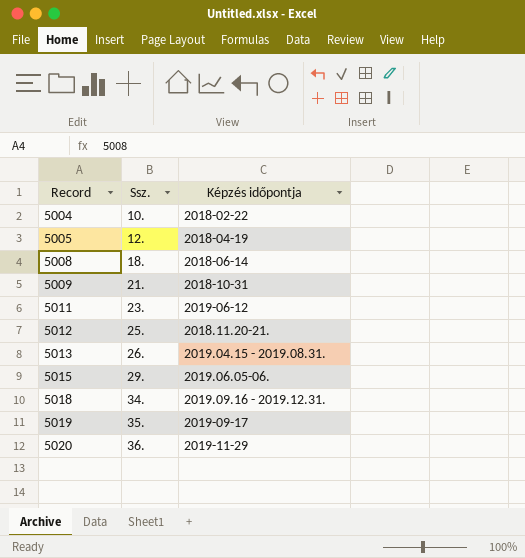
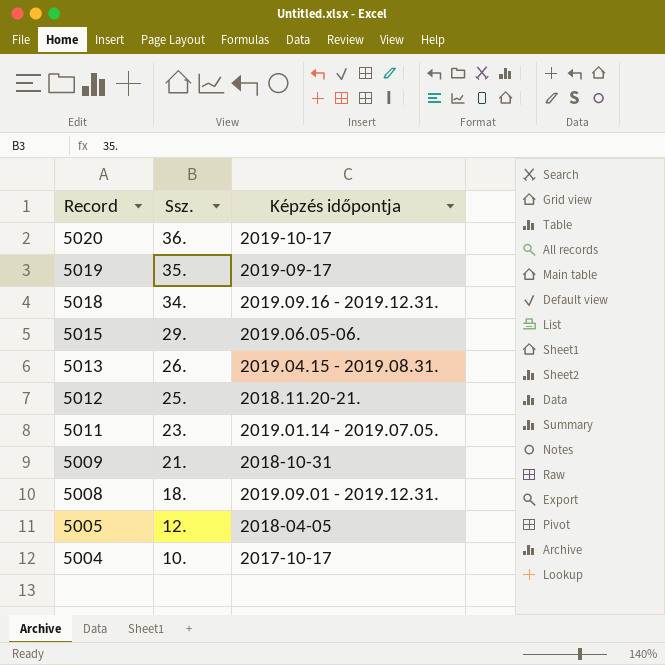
row order: Record ascending -> Record descending
5020 | Képzés időpontja: 2019-11-29 -> 2019-10-17
5011 | Képzés időpontja: 2019-06-12 -> 2019.01.14 - 2019.07.05.
5008 | Képzés időpontja: 2018-06-14 -> 2019.09.01 - 2019.12.31.
5005 | Képzés időpontja: 2018-04-19 -> 2018-04-05
5004 | Képzés időpontja: 2018-02-22 -> 2017-10-17

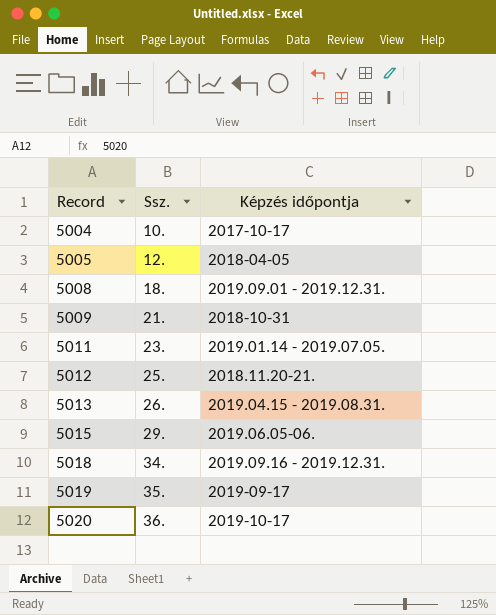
row order: Record descending -> Record ascending

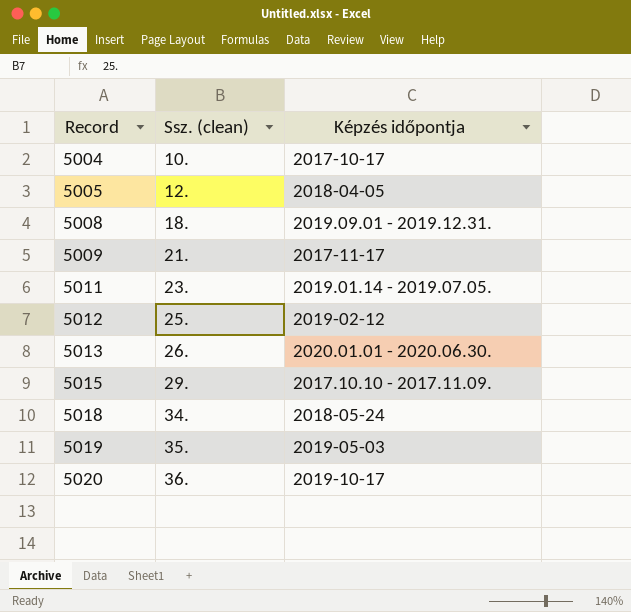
column name: Ssz. -> Ssz. (clean)
5009 | Képzés időpontja: 2018-10-31 -> 2017-11-17
5012 | Képzés időpontja: 2018.11.20-21. -> 2019-02-12
5013 | Képzés időpontja: 2019.04.15 - 2019.08.31. -> 2020.01.01 - 2020.06.30.
5015 | Képzés időpontja: 2019.06.05-06. -> 2017.10.10 - 2017.11.09.
5018 | Képzés időpontja: 2019.09.16 - 2019.12.31. -> 2018-05-24
5019 | Képzés időpontja: 2019-09-17 -> 2019-05-03

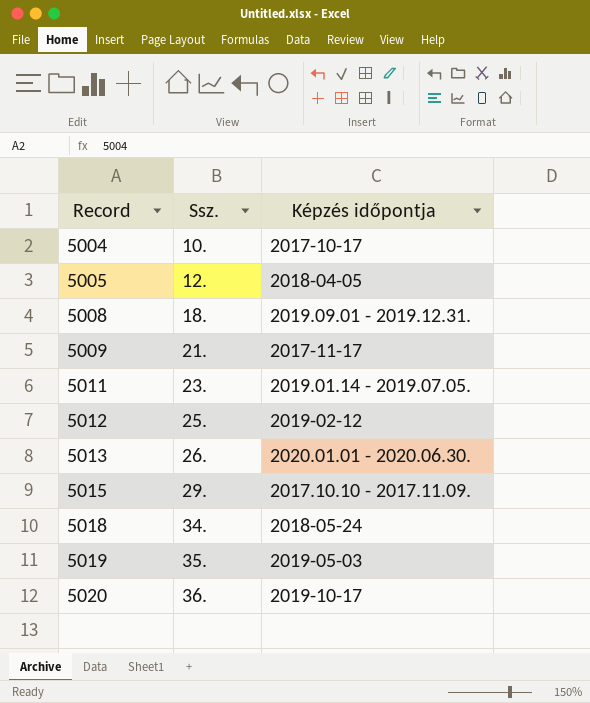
column name: Ssz. (clean) -> Ssz.

